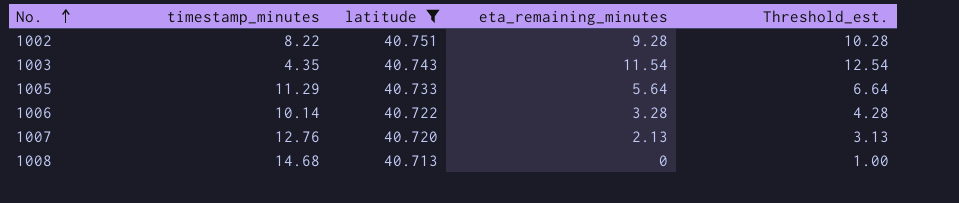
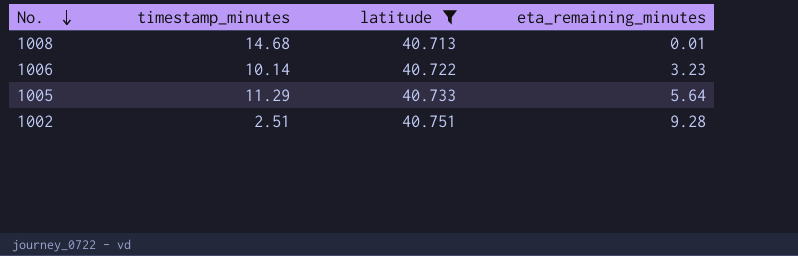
row order: No. ascending -> No. descending
column Threshold_est. | formula: [eta_remaining_minutes] + 1 -> none
row 1003: 4.35 | 40.743 | 11.54 | 12.54 -> none
row 1007: 12.76 | 40.720 | 2.13 | 3.13 -> none
1008 | eta_remaining_minutes: 0 -> 0.01
1006 | eta_remaining_minutes: 3.28 -> 3.23
1002 | timestamp_minutes: 8.22 -> 2.51

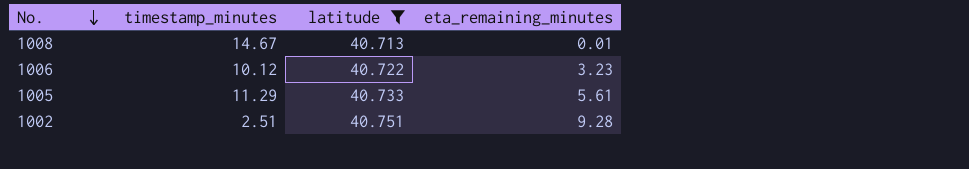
1008 | timestamp_minutes: 14.68 -> 14.67
1006 | timestamp_minutes: 10.14 -> 10.12
1005 | eta_remaining_minutes: 5.64 -> 5.61

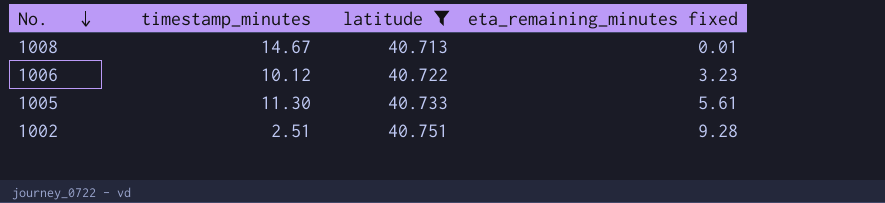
column name: eta_remaining_minutes -> eta_remaining_minutes fixed
1005 | timestamp_minutes: 11.29 -> 11.30

